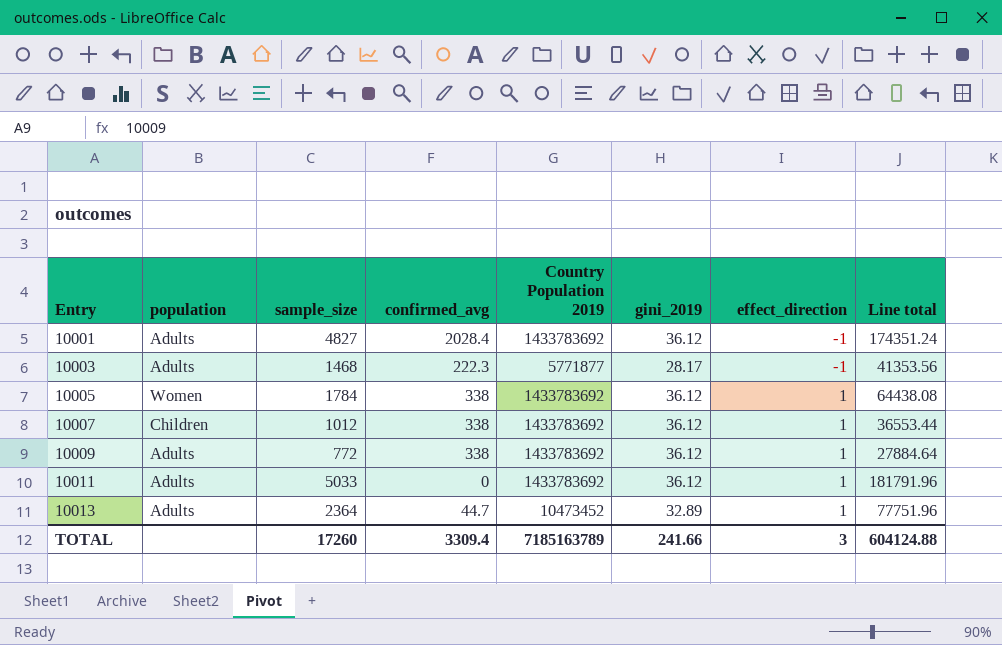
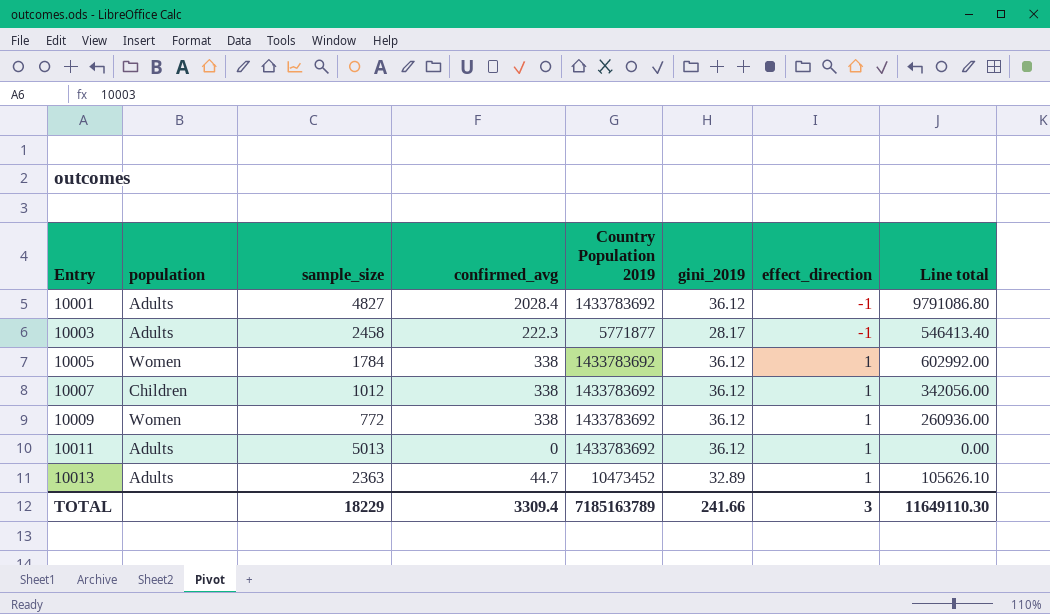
column Line total | formula: [sample_size] * [gini_2019] -> [sample_size] * [confirmed_avg]
10003 | sample_size: 1468 -> 2458
10009 | population: Adults -> Women
10011 | sample_size: 5033 -> 5013
10013 | sample_size: 2364 -> 2363
TOTAL | sample_size: 17260 -> 18229
TOTAL | Line total: 604124.88 -> 11649110.30

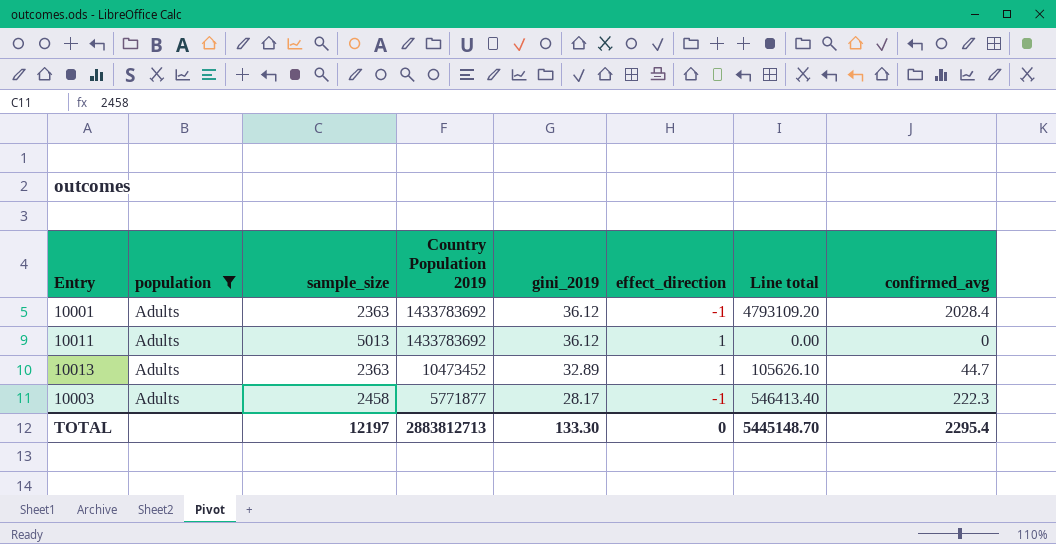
filter: none -> population = Adults
row order: Entry ascending -> Country Population 2019 descending
column confirmed_avg | position: 4 -> 8
10001 | sample_size: 4827 -> 2363
10001 | Line total: 9791086.80 -> 4793109.20
TOTAL | sample_size: 18229 -> 12197
TOTAL | Country Population 2019: 7185163789 -> 2883812713
TOTAL | gini_2019: 241.66 -> 133.30
TOTAL | effect_direction: 3 -> 0
TOTAL | Line total: 11649110.30 -> 5445148.70
TOTAL | confirmed_avg: 3309.4 -> 2295.4

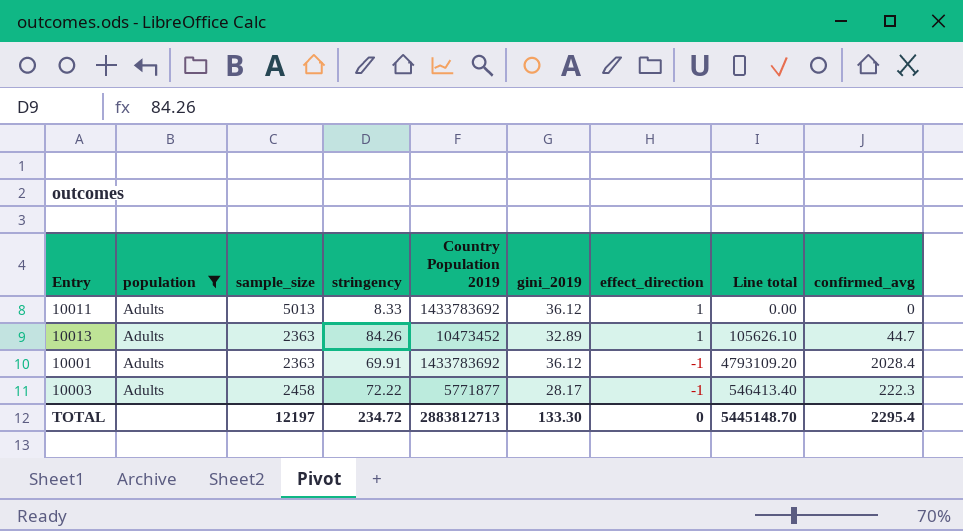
row order: Country Population 2019 descending -> effect_direction descending
column stringency | position: none -> 4

